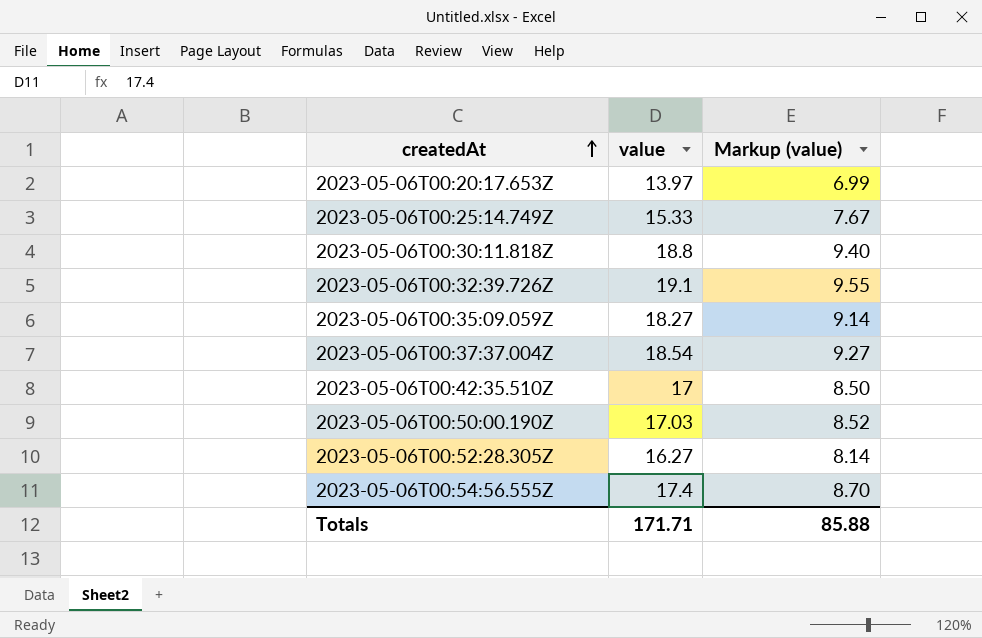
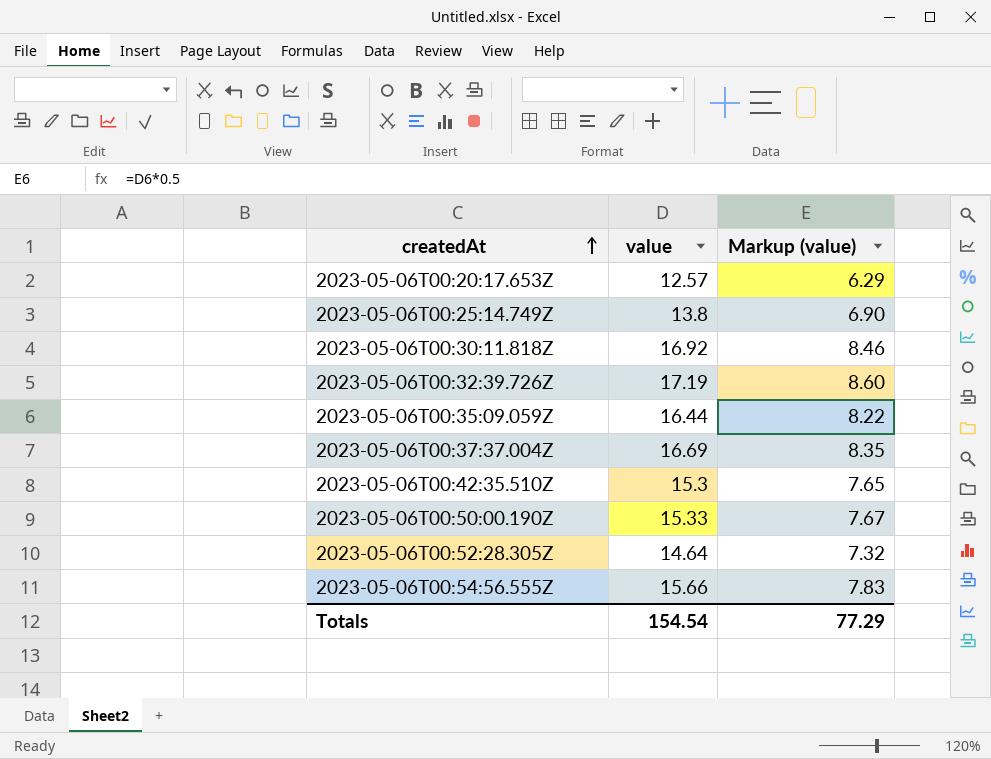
2023-05-06T00:20:17.653Z | value: 13.97 -> 12.57
2023-05-06T00:20:17.653Z | Markup (value): 6.99 -> 6.29
2023-05-06T00:25:14.749Z | value: 15.33 -> 13.8
2023-05-06T00:25:14.749Z | Markup (value): 7.67 -> 6.90
2023-05-06T00:30:11.818Z | value: 18.8 -> 16.92
2023-05-06T00:30:11.818Z | Markup (value): 9.40 -> 8.46
2023-05-06T00:32:39.726Z | value: 19.1 -> 17.19
2023-05-06T00:32:39.726Z | Markup (value): 9.55 -> 8.60
2023-05-06T00:35:09.059Z | value: 18.27 -> 16.44
2023-05-06T00:35:09.059Z | Markup (value): 9.14 -> 8.22
2023-05-06T00:37:37.004Z | value: 18.54 -> 16.69
2023-05-06T00:37:37.004Z | Markup (value): 9.27 -> 8.35
2023-05-06T00:42:35.510Z | value: 17 -> 15.3
2023-05-06T00:42:35.510Z | Markup (value): 8.50 -> 7.65
2023-05-06T00:50:00.190Z | value: 17.03 -> 15.33
2023-05-06T00:50:00.190Z | Markup (value): 8.52 -> 7.67
2023-05-06T00:52:28.305Z | value: 16.27 -> 14.64
2023-05-06T00:52:28.305Z | Markup (value): 8.14 -> 7.32
2023-05-06T00:54:56.555Z | value: 17.4 -> 15.66
2023-05-06T00:54:56.555Z | Markup (value): 8.70 -> 7.83
Totals | value: 171.71 -> 154.54
Totals | Markup (value): 85.88 -> 77.29

